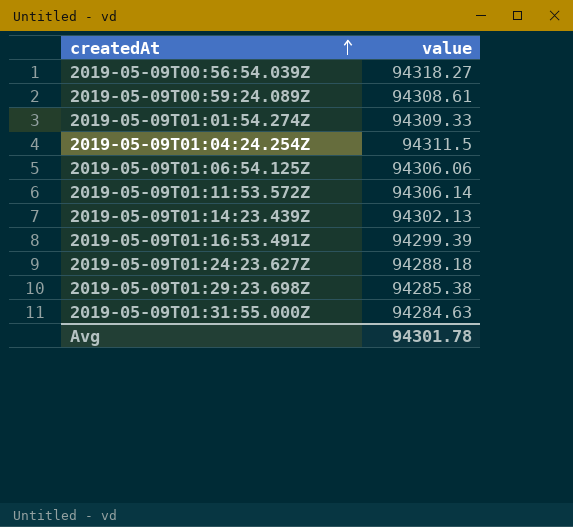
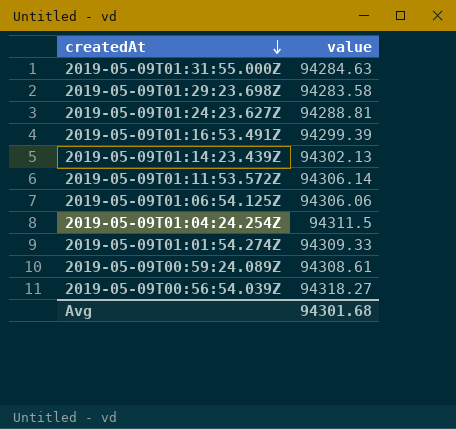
row order: createdAt ascending -> createdAt descending
2019-05-09T01:29:23.698Z | value: 94285.38 -> 94283.58
2019-05-09T01:24:23.627Z | value: 94288.18 -> 94288.81
Avg | value: 94301.78 -> 94301.68

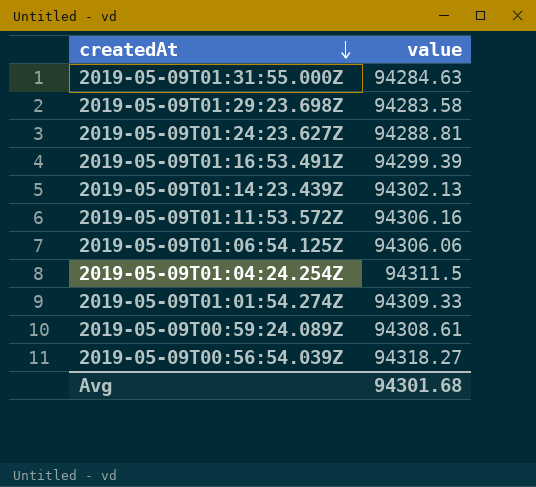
2019-05-09T01:11:53.572Z | value: 94306.14 -> 94306.16

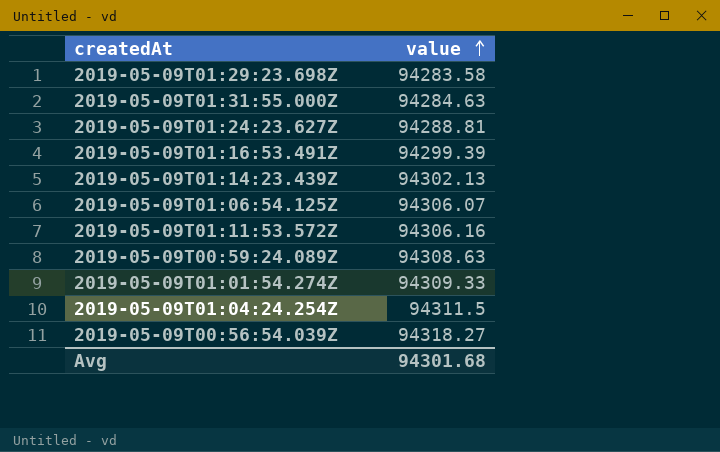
row order: createdAt descending -> value ascending
2019-05-09T01:06:54.125Z | value: 94306.06 -> 94306.07
2019-05-09T00:59:24.089Z | value: 94308.61 -> 94308.63

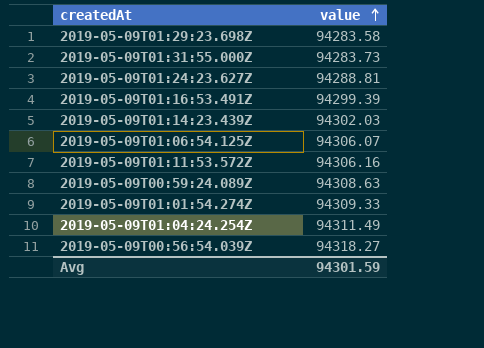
2019-05-09T01:31:55.000Z | value: 94284.63 -> 94283.73
2019-05-09T01:14:23.439Z | value: 94302.13 -> 94302.03
2019-05-09T01:04:24.254Z | value: 94311.5 -> 94311.49
Avg | value: 94301.68 -> 94301.59

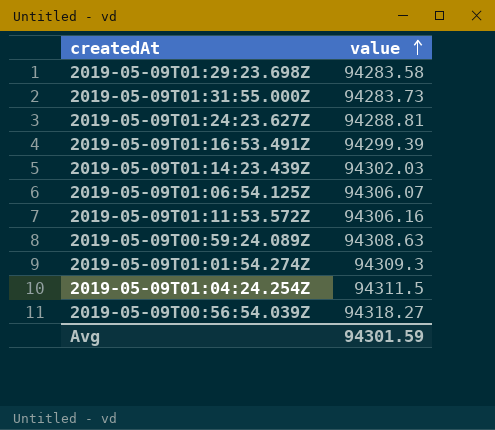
2019-05-09T01:01:54.274Z | value: 94309.33 -> 94309.3
2019-05-09T01:04:24.254Z | value: 94311.49 -> 94311.5

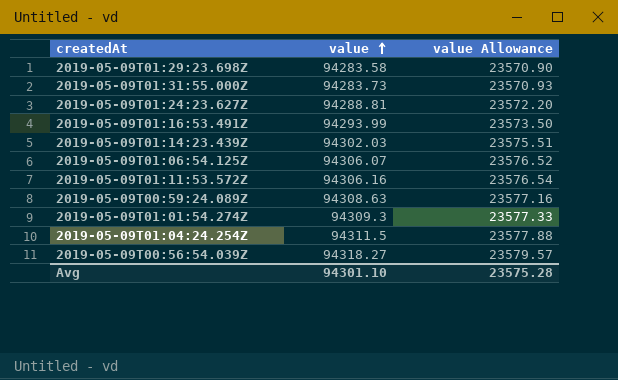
column value Allowance | formula: none -> [value] * 0.25
2019-05-09T01:16:53.491Z | value: 94299.39 -> 94293.99
Avg | value: 94301.59 -> 94301.10

